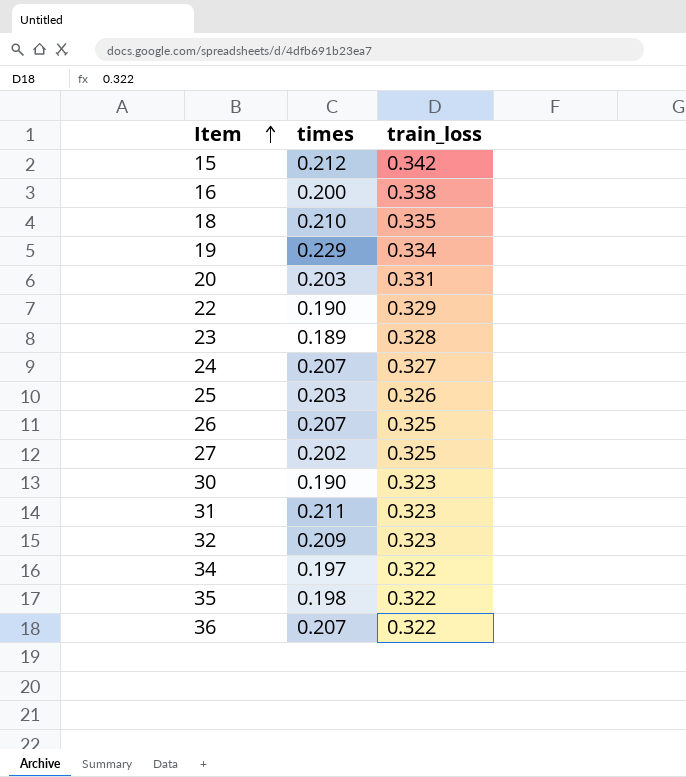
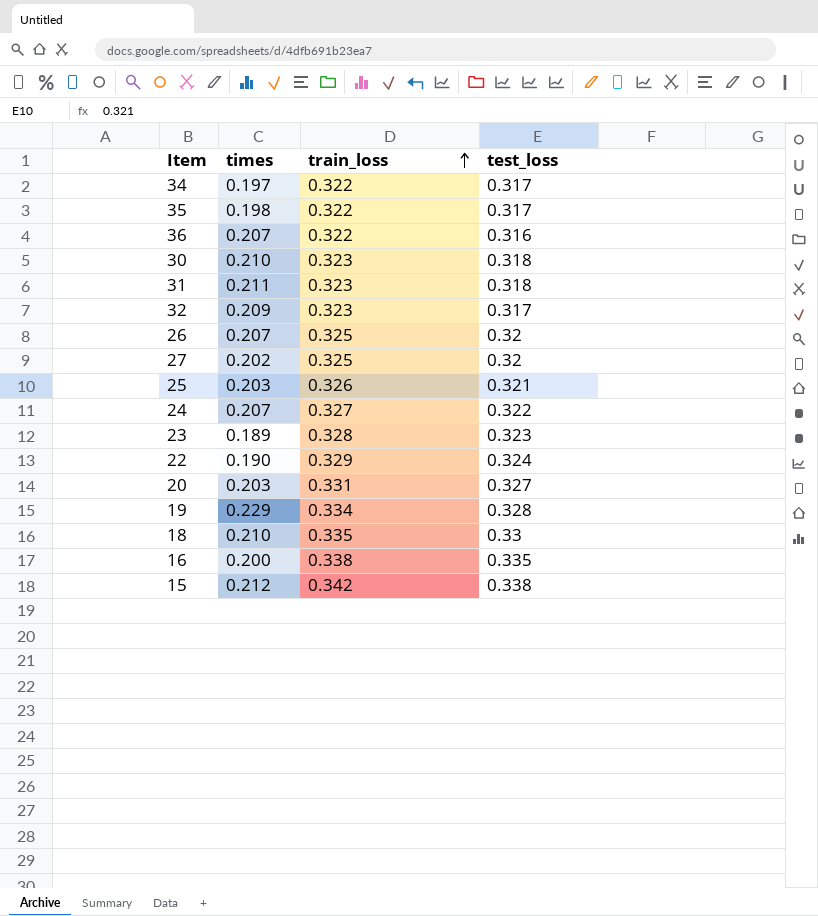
row order: Item ascending -> train_loss ascending
column test_loss | position: none -> 4
30 | times: 0.190 -> 0.210

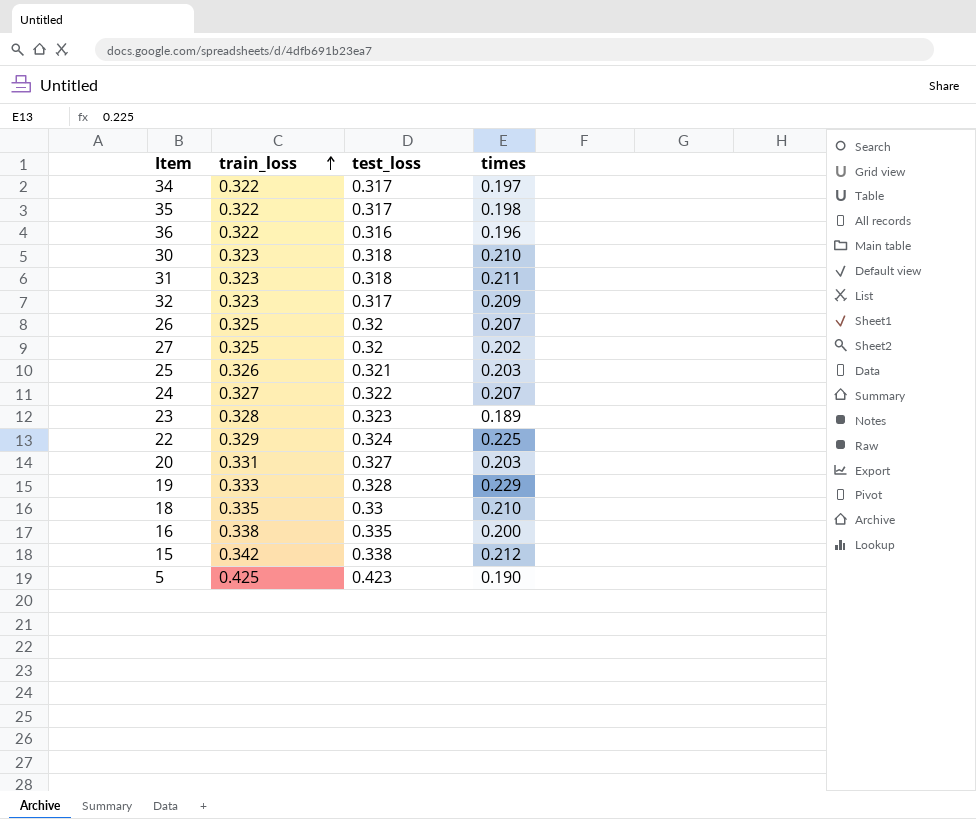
column times | position: 2 -> 4
36 | times: 0.207 -> 0.196
22 | times: 0.190 -> 0.225
19 | train_loss: 0.334 -> 0.333
row 5: none -> 0.425 | 0.423 | 0.190

